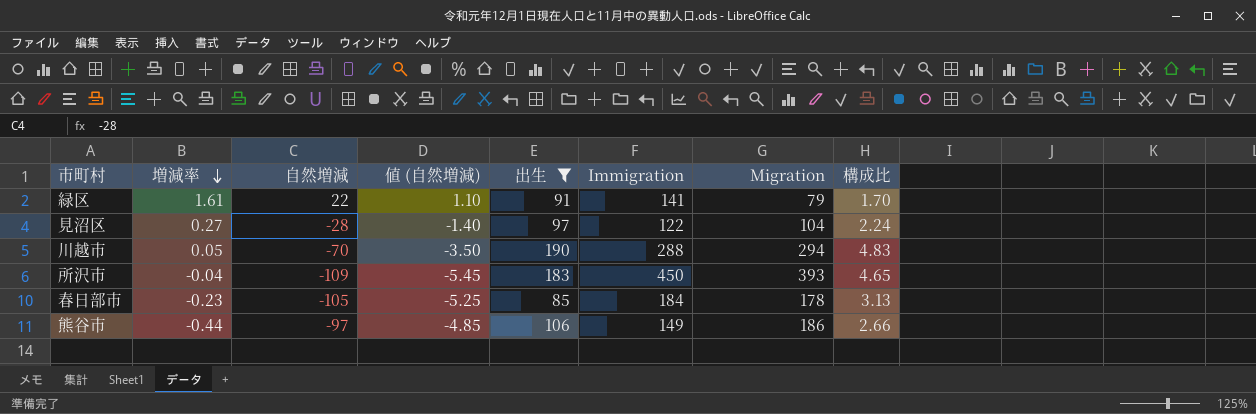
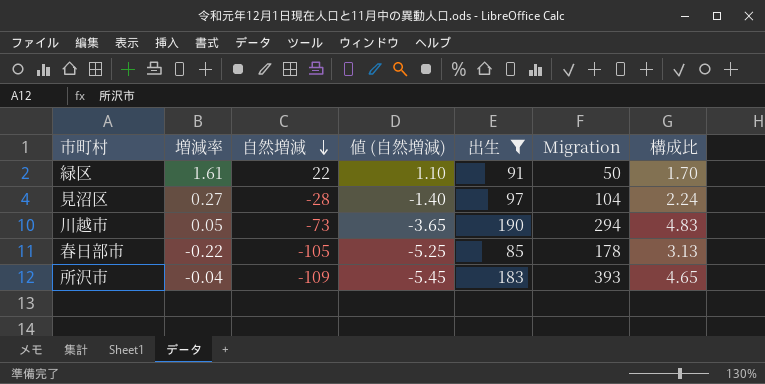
row order: 増減率 descending -> 自然増減 descending
column Immigration | position: 6 -> none
row 熊谷市: -0.44 | -97 | -4.85 | 106 | 149 | 186 | 2.66 -> none
緑区 | Migration: 79 -> 50
川越市 | 自然増減: -70 -> -73
川越市 | 値 (自然増減): -3.50 -> -3.65
春日部市 | 増減率: -0.23 -> -0.22

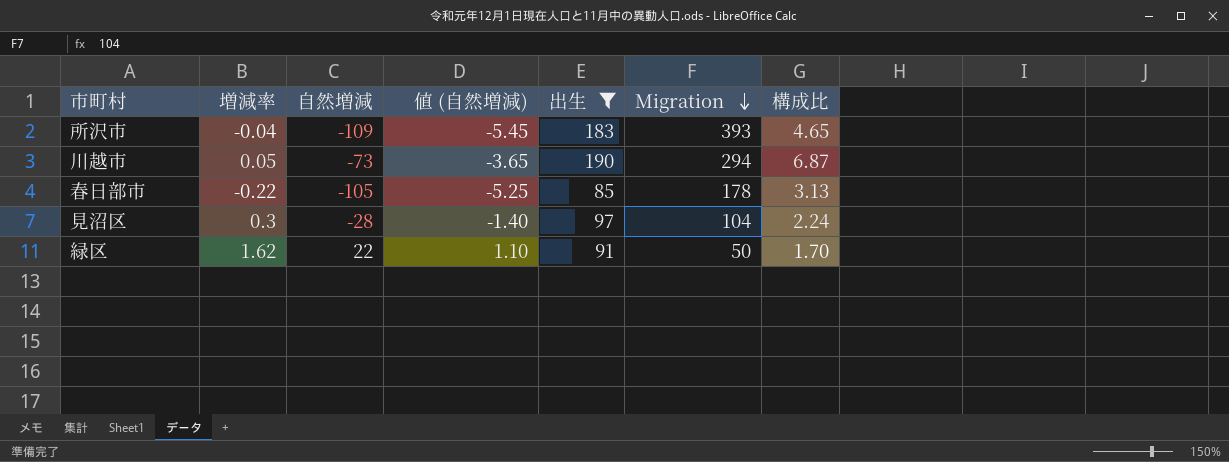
row order: 自然増減 descending -> Migration descending
川越市 | 構成比: 4.83 -> 6.87
見沼区 | 増減率: 0.27 -> 0.3
緑区 | 増減率: 1.61 -> 1.62

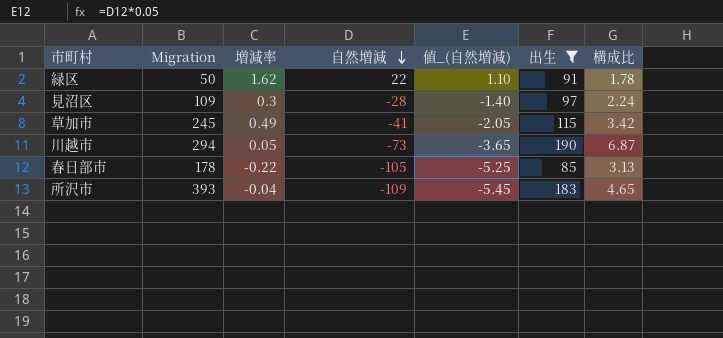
row order: Migration descending -> 自然増減 descending
column Migration | position: 6 -> 2
column name: 値 (自然増減) -> 値_(自然増減)
緑区 | 構成比: 1.70 -> 1.78
見沼区 | Migration: 104 -> 109
row 草加市: none -> 245 | 0.49 | -41 | -2.05 | 115 | 3.42

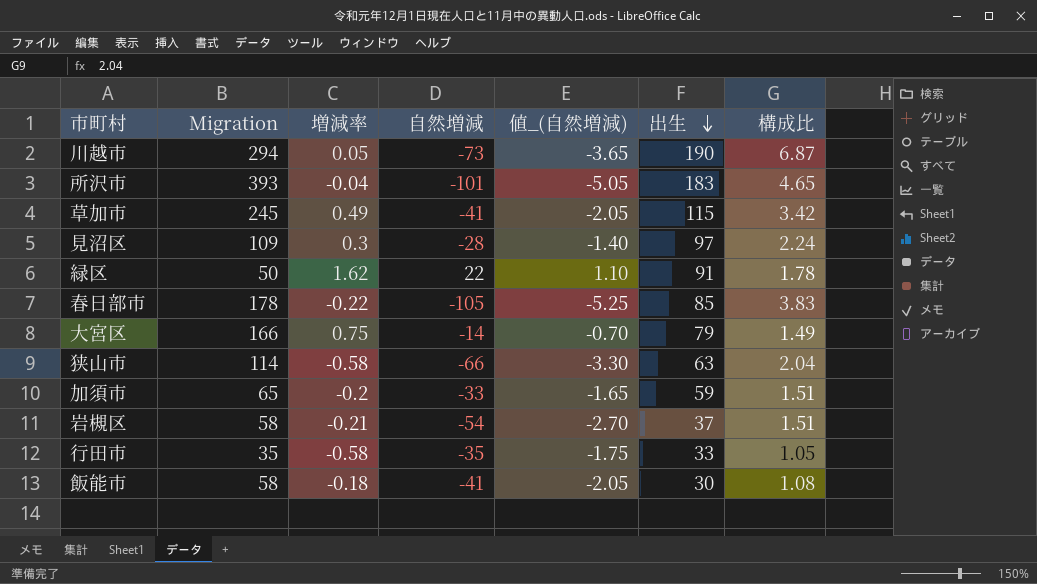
filter: 出生 >= 85 -> none
row order: 自然増減 descending -> 出生 descending
所沢市 | 自然増減: -109 -> -101
所沢市 | 値_(自然増減): -5.45 -> -5.05
春日部市 | 構成比: 3.13 -> 3.83

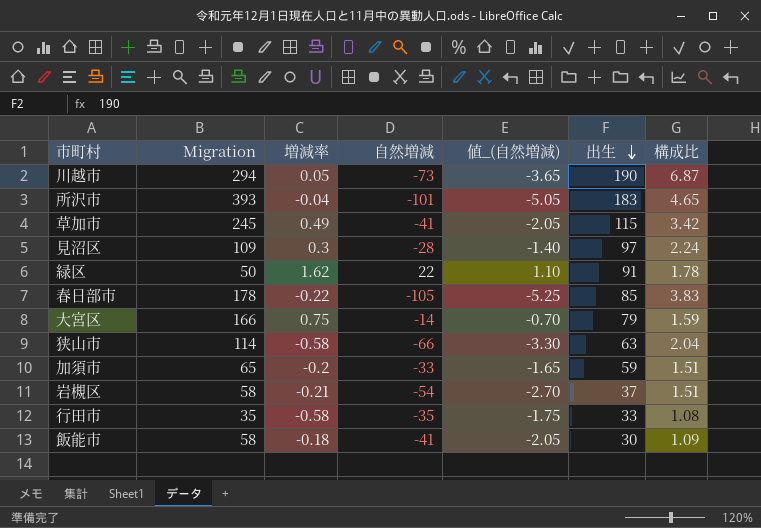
大宮区 | 構成比: 1.49 -> 1.59
行田市 | 構成比: 1.05 -> 1.08
飯能市 | 構成比: 1.08 -> 1.09

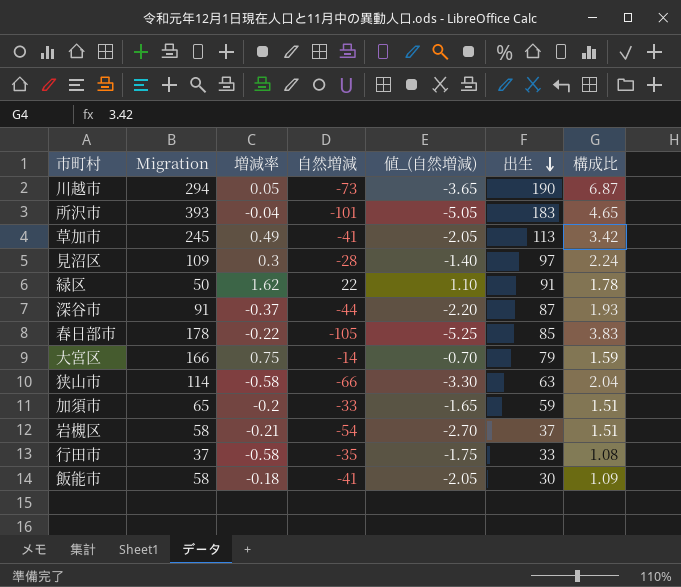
草加市 | 出生: 115 -> 113
row 深谷市: none -> 91 | -0.37 | -44 | -2.20 | 87 | 1.93
行田市 | Migration: 35 -> 37

